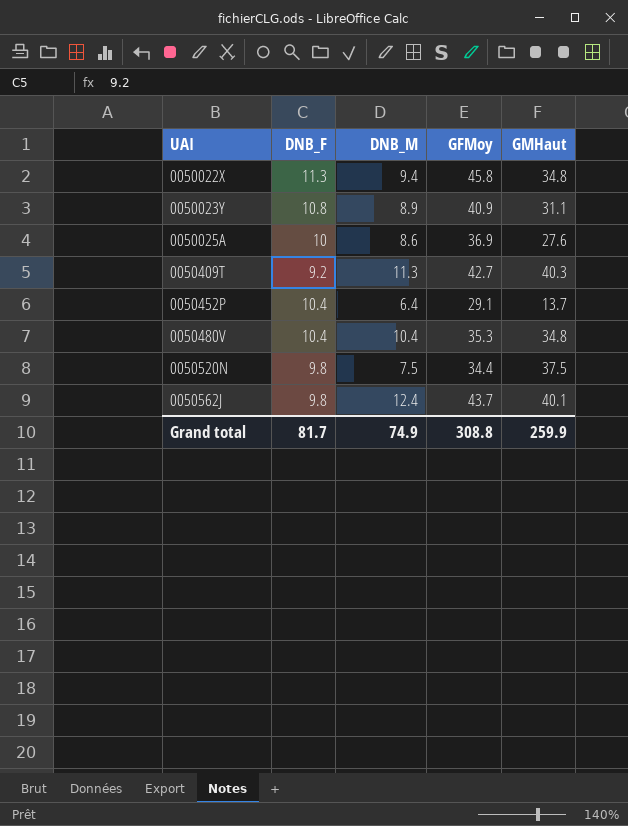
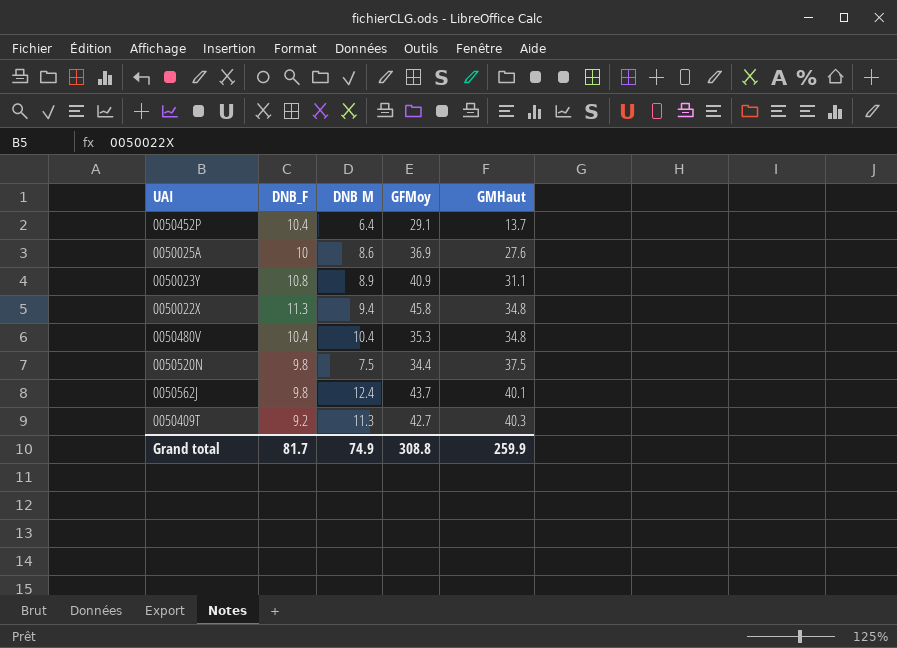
row order: UAI ascending -> GMHaut ascending
column name: DNB_M -> DNB M

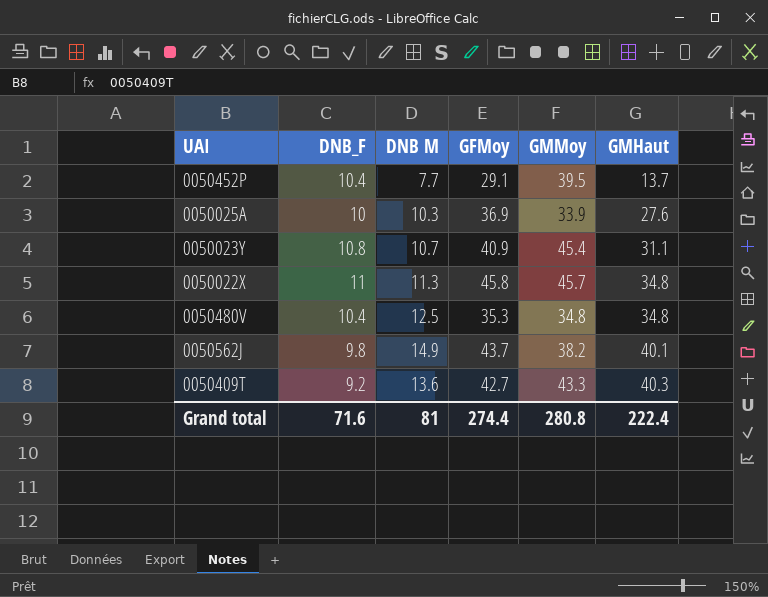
column GMMoy | position: none -> 5
row 0050520N: 9.8 | 7.5 | 34.4 | 37.5 -> none
0050452P | DNB M: 6.4 -> 7.7
0050025A | DNB M: 8.6 -> 10.3
0050023Y | DNB M: 8.9 -> 10.7
0050022X | DNB_F: 11.3 -> 11
0050022X | DNB M: 9.4 -> 11.3
0050480V | DNB M: 10.4 -> 12.5
0050562J | DNB M: 12.4 -> 14.9
0050409T | DNB M: 11.3 -> 13.6
Grand total | DNB_F: 81.7 -> 71.6
Grand total | DNB M: 74.9 -> 81
Grand total | GFMoy: 308.8 -> 274.4
Grand total | GMHaut: 259.9 -> 222.4

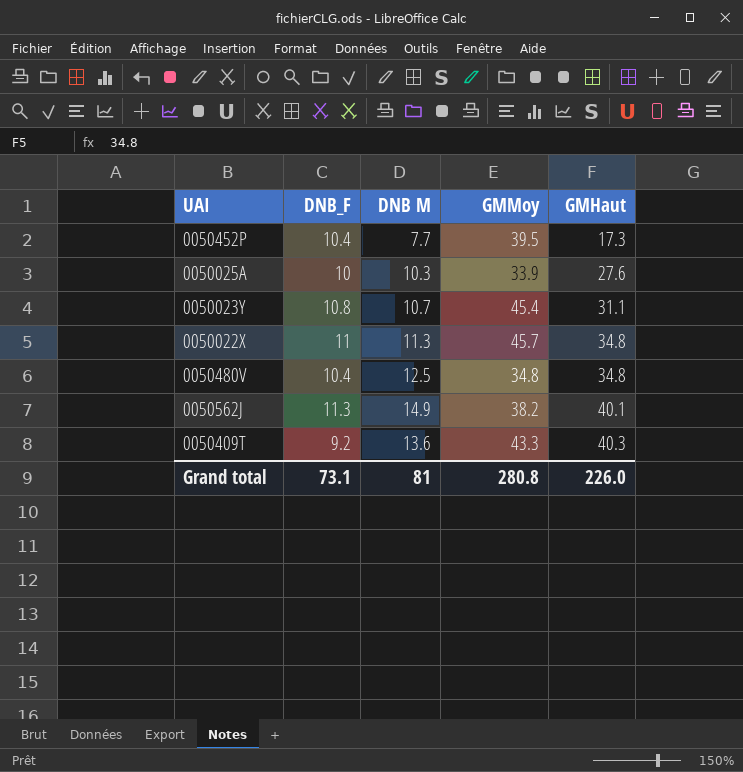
column GFMoy | position: 4 -> none
0050452P | GMHaut: 13.7 -> 17.3
0050562J | DNB_F: 9.8 -> 11.3
Grand total | DNB_F: 71.6 -> 73.1
Grand total | GMHaut: 222.4 -> 226.0

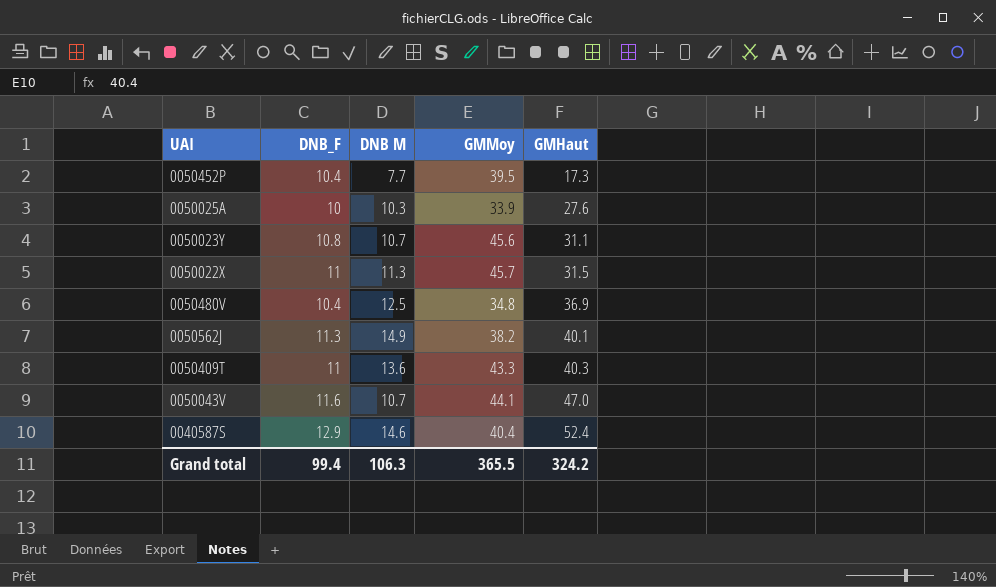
0050023Y | GMMoy: 45.4 -> 45.6
0050022X | GMHaut: 34.8 -> 31.5
0050480V | GMHaut: 34.8 -> 36.9
0050409T | DNB_F: 9.2 -> 11
row 0050043V: none -> 11.6 | 10.7 | 44.1 | 47.0
row 0040587S: none -> 12.9 | 14.6 | 40.4 | 52.4
Grand total | DNB_F: 73.1 -> 99.4
Grand total | DNB M: 81 -> 106.3
Grand total | GMMoy: 280.8 -> 365.5
Grand total | GMHaut: 226.0 -> 324.2

